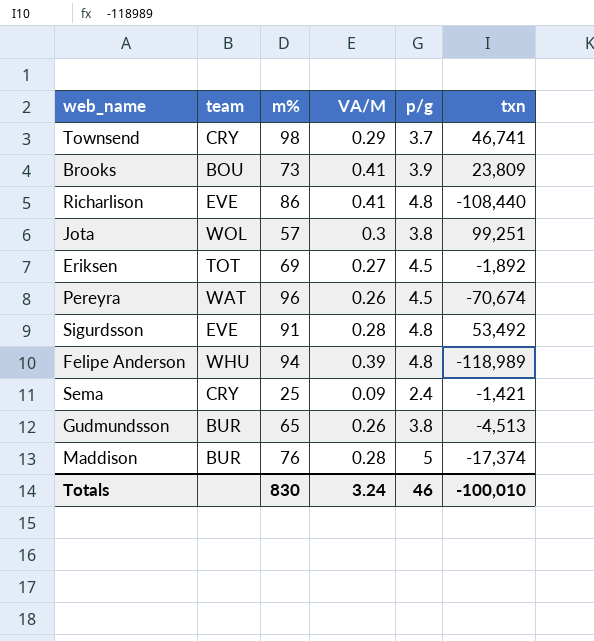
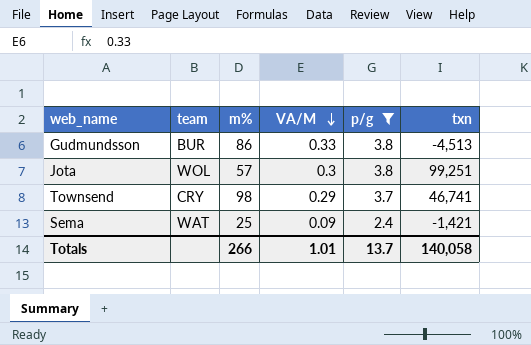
filter: none -> p/g <= 3.8
row order: none -> VA/M descending
Gudmundsson | m%: 65 -> 86
Gudmundsson | VA/M: 0.26 -> 0.33
Sema | team: CRY -> WAT
Totals | m%: 830 -> 266
Totals | VA/M: 3.24 -> 1.01
Totals | p/g: 46 -> 13.7
Totals | txn: -100,010 -> 140,058

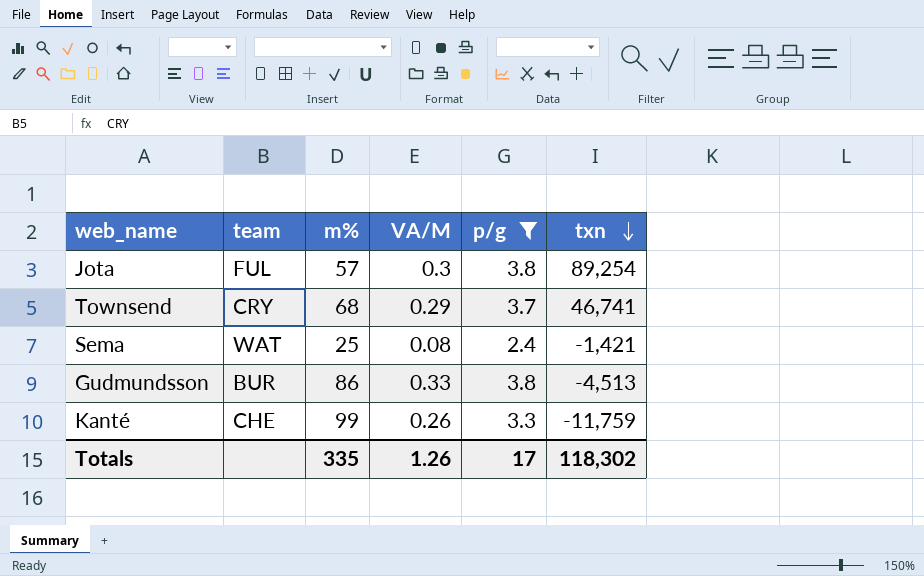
row order: VA/M descending -> txn descending
Jota | team: WOL -> FUL
Jota | txn: 99,251 -> 89,254
Townsend | m%: 98 -> 68
Sema | VA/M: 0.09 -> 0.08
row Kanté: none -> CHE | 99 | 0.26 | 3.3 | -11,759
Totals | m%: 266 -> 335
Totals | VA/M: 1.01 -> 1.26
Totals | p/g: 13.7 -> 17
Totals | txn: 140,058 -> 118,302

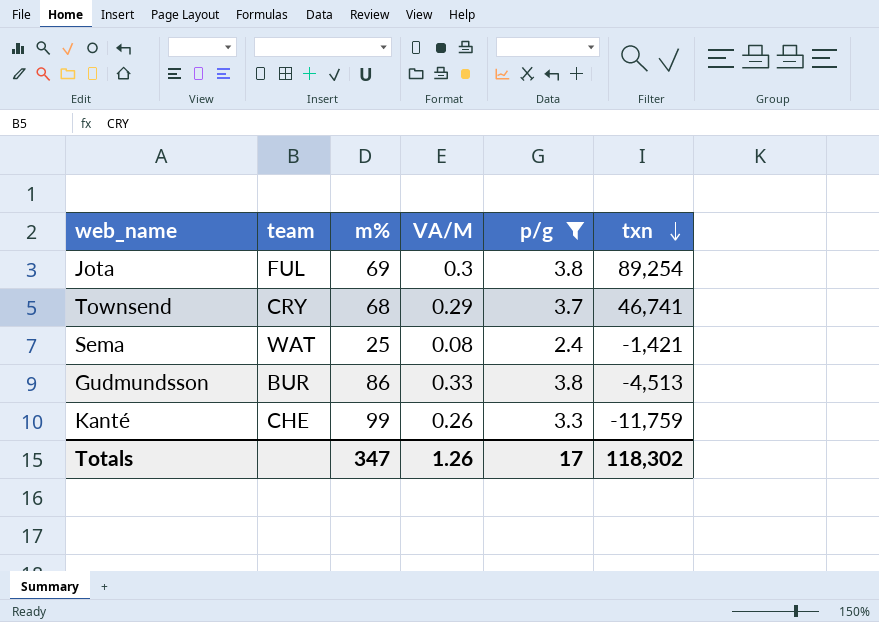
Jota | m%: 57 -> 69
Totals | m%: 335 -> 347

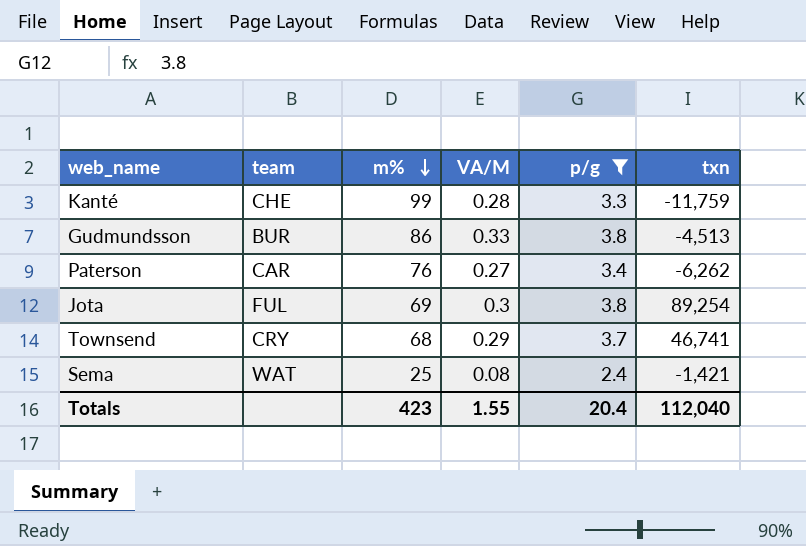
row order: txn descending -> m% descending
Kanté | VA/M: 0.26 -> 0.28
row Paterson: none -> CAR | 76 | 0.27 | 3.4 | -6,262
Totals | m%: 347 -> 423
Totals | VA/M: 1.26 -> 1.55
Totals | p/g: 17 -> 20.4
Totals | txn: 118,302 -> 112,040

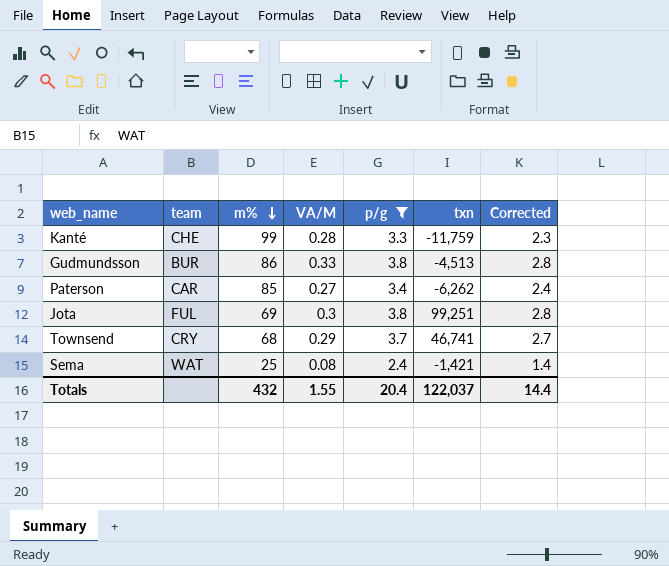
column Corrected | formula: none -> [p/g] - 1
Paterson | m%: 76 -> 85
Jota | txn: 89,254 -> 99,251
Totals | m%: 423 -> 432
Totals | txn: 112,040 -> 122,037

